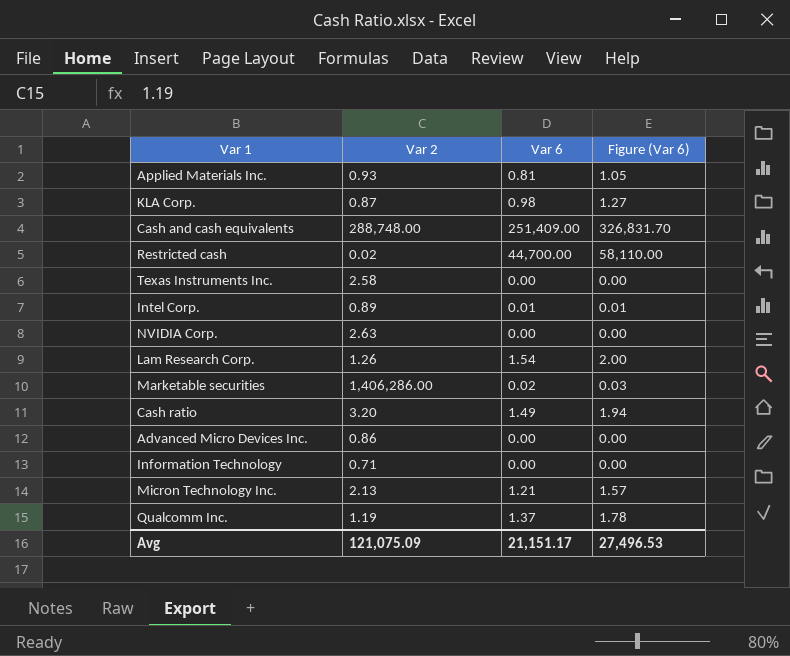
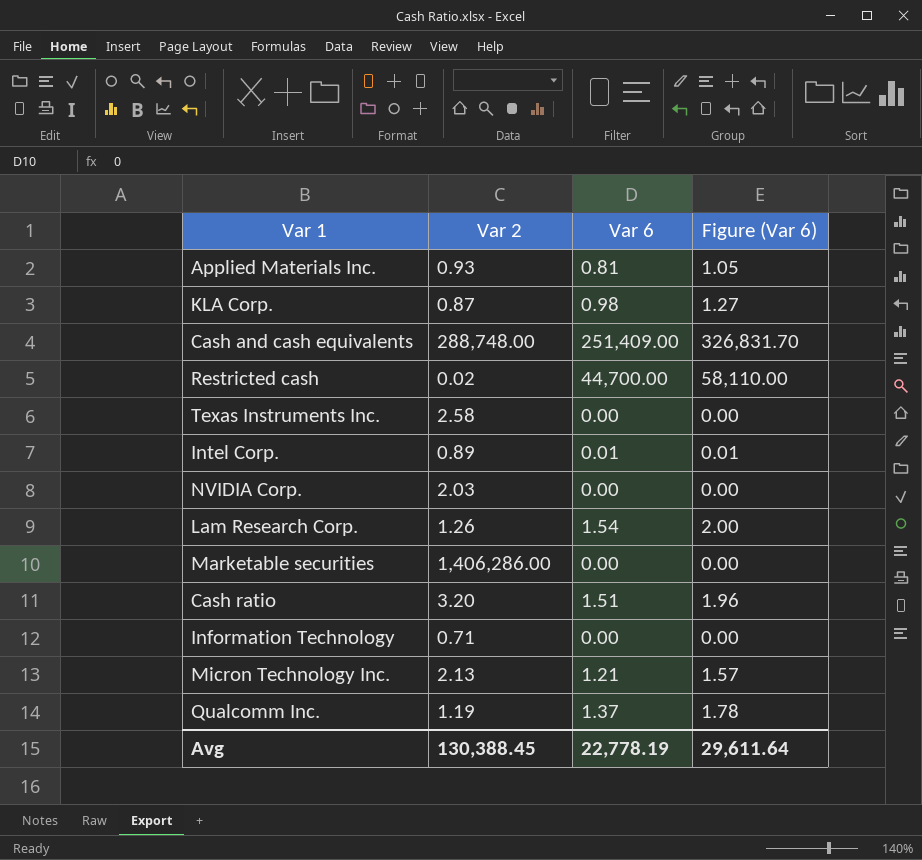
row Advanced Micro Devices Inc.: 0.86 | 0.00 | 0.00 -> none
NVIDIA Corp. | Var 2: 2.63 -> 2.03
Marketable securities | Var 6: 0.02 -> 0.00
Marketable securities | Figure (Var 6): 0.03 -> 0.00
Cash ratio | Var 6: 1.49 -> 1.51
Cash ratio | Figure (Var 6): 1.94 -> 1.96
Avg | Var 2: 121,075.09 -> 130,388.45
Avg | Var 6: 21,151.17 -> 22,778.19
Avg | Figure (Var 6): 27,496.53 -> 29,611.64

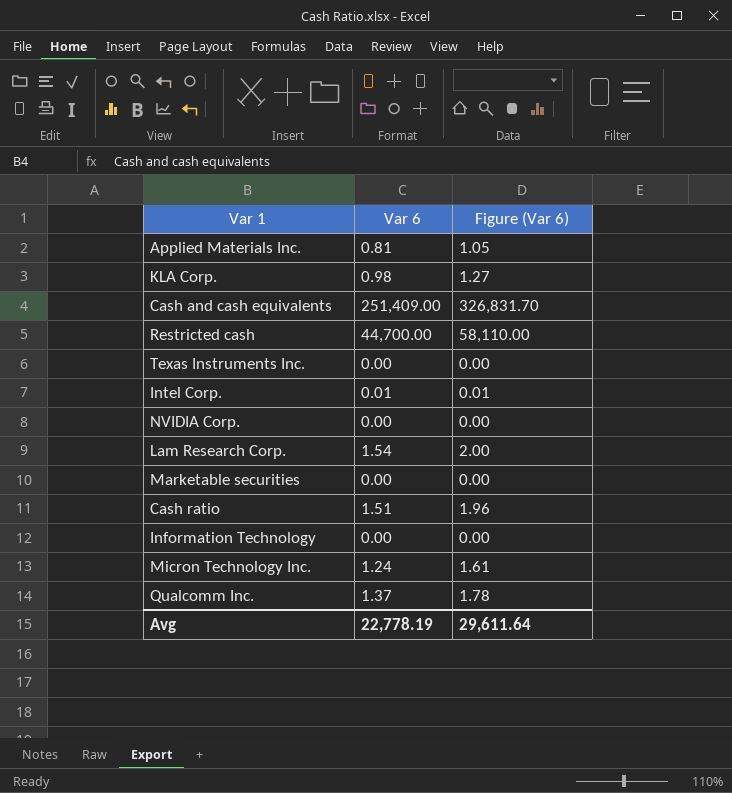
column Var 2 | position: 2 -> none
Micron Technology Inc. | Var 6: 1.21 -> 1.24
Micron Technology Inc. | Figure (Var 6): 1.57 -> 1.61

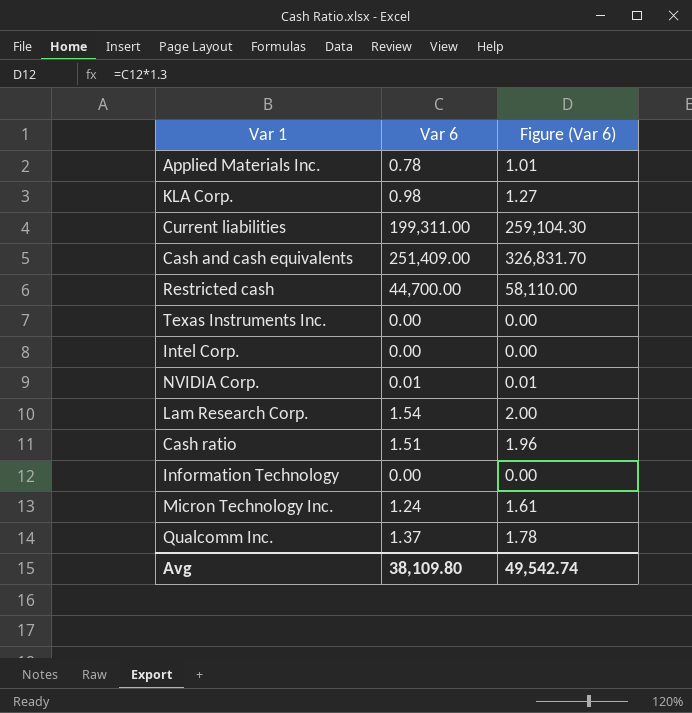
row Marketable securities: 0.00 | 0.00 -> none
Applied Materials Inc. | Var 6: 0.81 -> 0.78
Applied Materials Inc. | Figure (Var 6): 1.05 -> 1.01
row Current liabilities: none -> 199,311.00 | 259,104.30
Intel Corp. | Var 6: 0.01 -> 0.00
Intel Corp. | Figure (Var 6): 0.01 -> 0.00
NVIDIA Corp. | Var 6: 0.00 -> 0.01
NVIDIA Corp. | Figure (Var 6): 0.00 -> 0.01
Avg | Var 6: 22,778.19 -> 38,109.80
Avg | Figure (Var 6): 29,611.64 -> 49,542.74

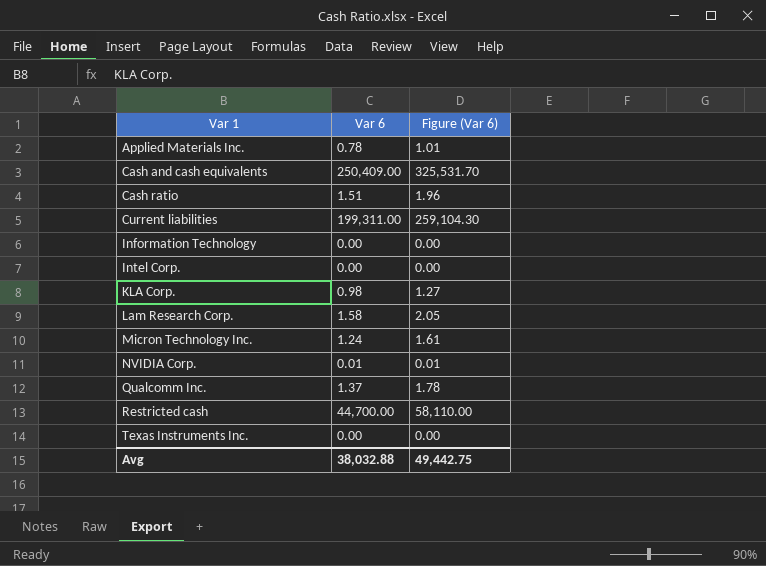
row order: none -> Var 1 ascending
Cash and cash equivalents | Var 6: 251,409.00 -> 250,409.00
Cash and cash equivalents | Figure (Var 6): 326,831.70 -> 325,531.70
Lam Research Corp. | Var 6: 1.54 -> 1.58
Lam Research Corp. | Figure (Var 6): 2.00 -> 2.05
Avg | Var 6: 38,109.80 -> 38,032.88
Avg | Figure (Var 6): 49,542.74 -> 49,442.75

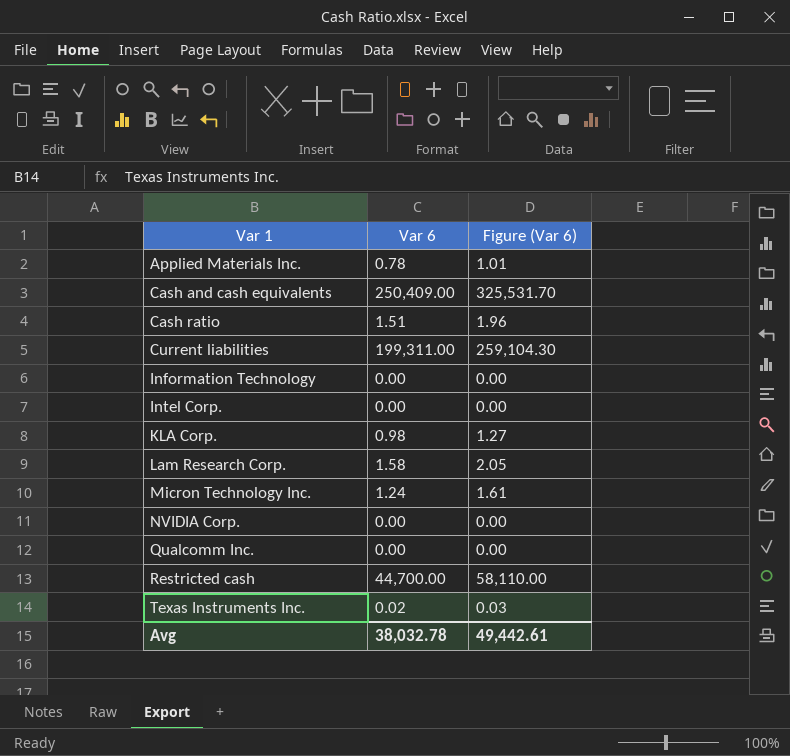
NVIDIA Corp. | Var 6: 0.01 -> 0.00
NVIDIA Corp. | Figure (Var 6): 0.01 -> 0.00
Qualcomm Inc. | Var 6: 1.37 -> 0.00
Qualcomm Inc. | Figure (Var 6): 1.78 -> 0.00
Texas Instruments Inc. | Var 6: 0.00 -> 0.02
Texas Instruments Inc. | Figure (Var 6): 0.00 -> 0.03
Avg | Var 6: 38,032.88 -> 38,032.78
Avg | Figure (Var 6): 49,442.75 -> 49,442.61

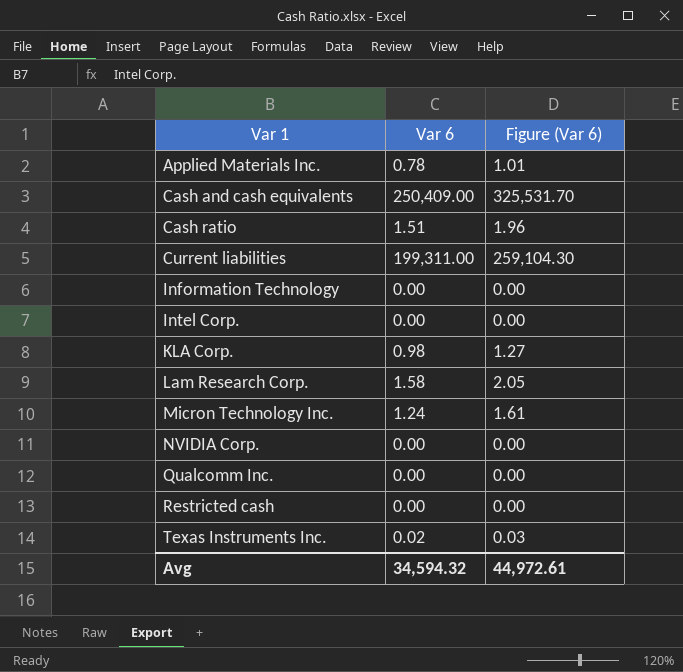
Restricted cash | Var 6: 44,700.00 -> 0.00
Restricted cash | Figure (Var 6): 58,110.00 -> 0.00
Avg | Var 6: 38,032.78 -> 34,594.32
Avg | Figure (Var 6): 49,442.61 -> 44,972.61

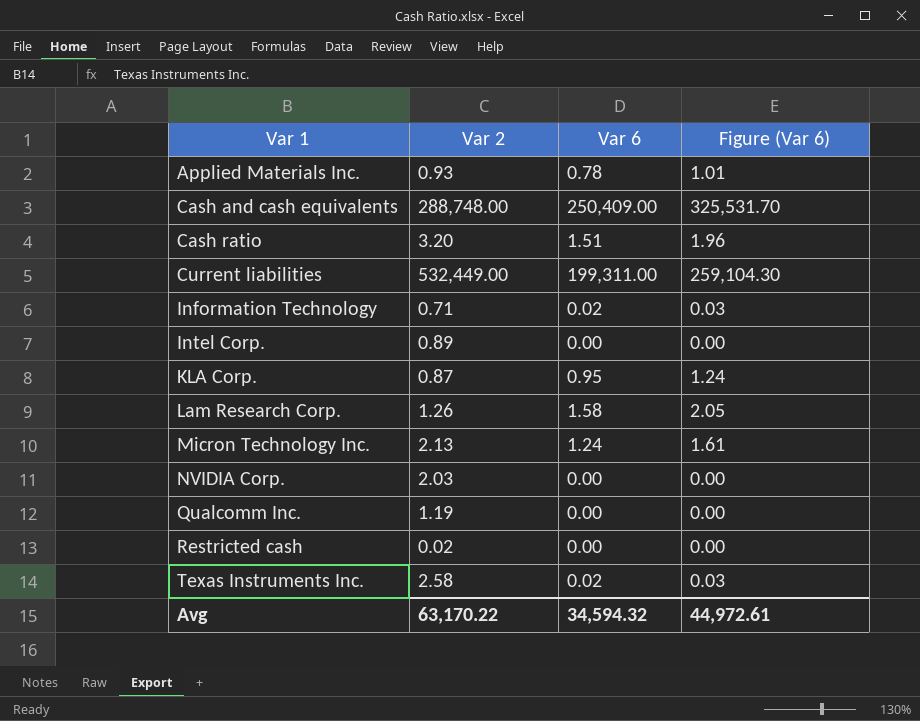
column Var 2 | position: none -> 2
Information Technology | Var 6: 0.00 -> 0.02
Information Technology | Figure (Var 6): 0.00 -> 0.03
KLA Corp. | Var 6: 0.98 -> 0.95
KLA Corp. | Figure (Var 6): 1.27 -> 1.24

